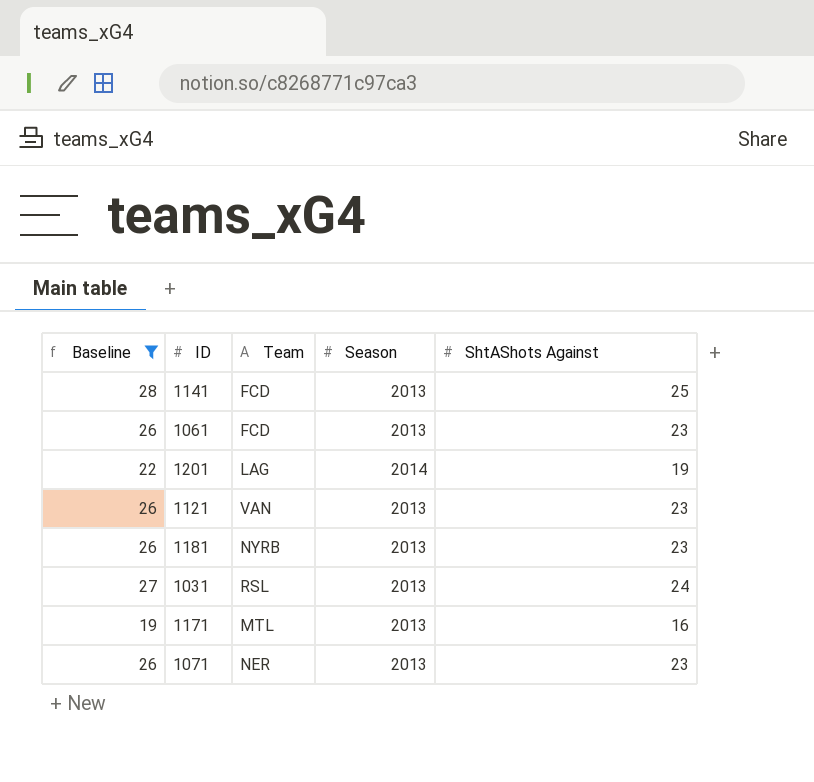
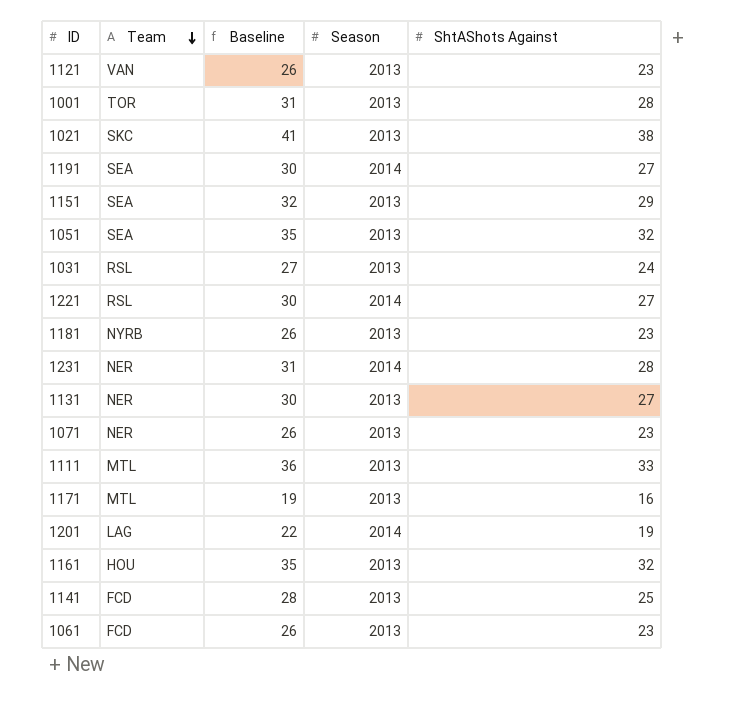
filter: Baseline <= 28 -> none
row order: none -> Team descending
column Baseline | position: 1 -> 3

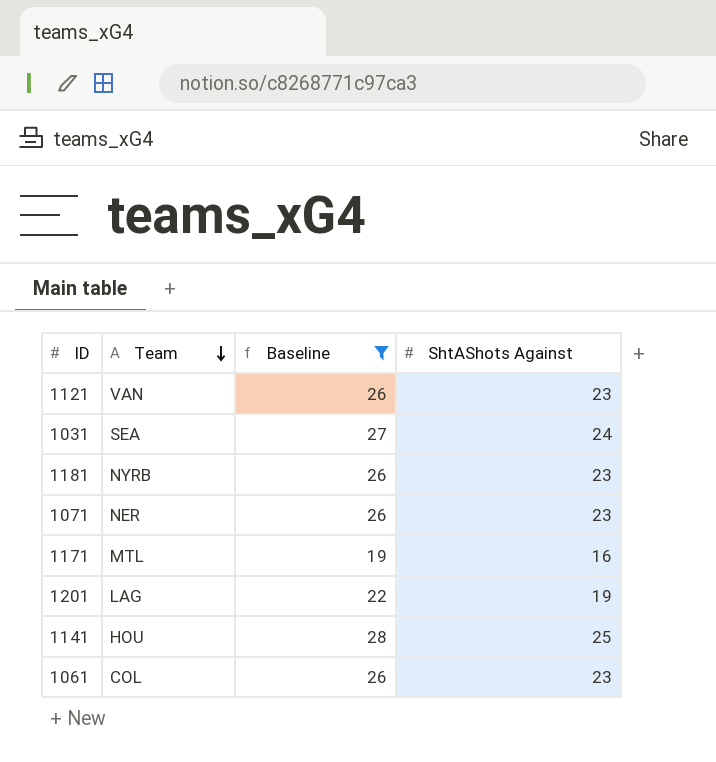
filter: none -> Baseline <= 28
column Season | position: 4 -> none
1031 | Team: RSL -> SEA
1141 | Team: FCD -> HOU
1061 | Team: FCD -> COL

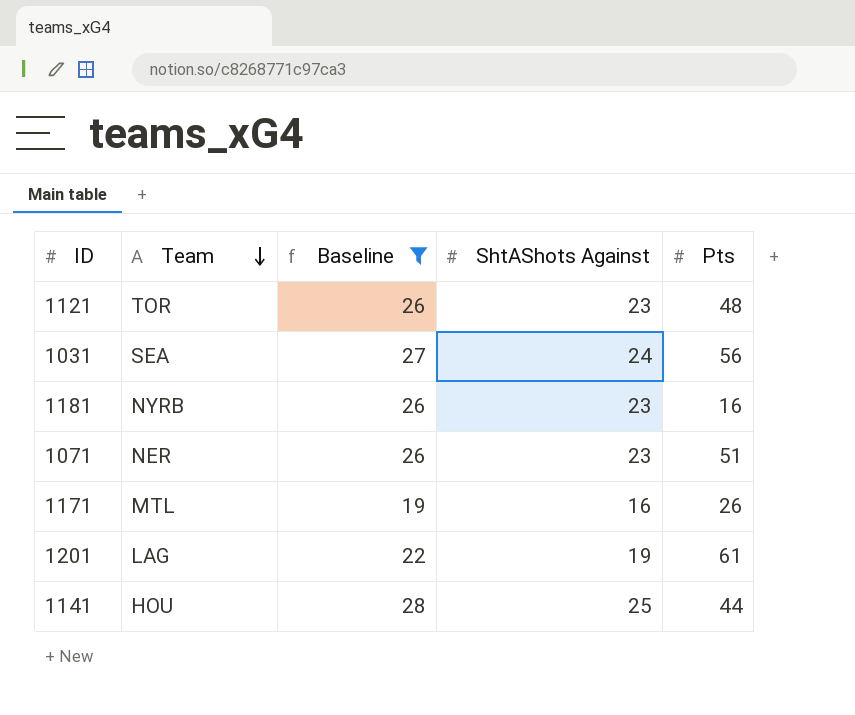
column Pts | position: none -> 5
row 1061: COL | 26 | 23 -> none
1121 | Team: VAN -> TOR

